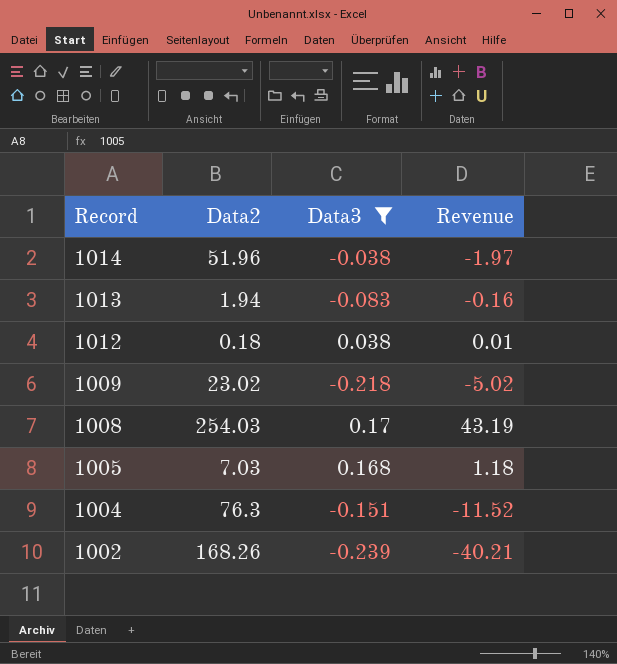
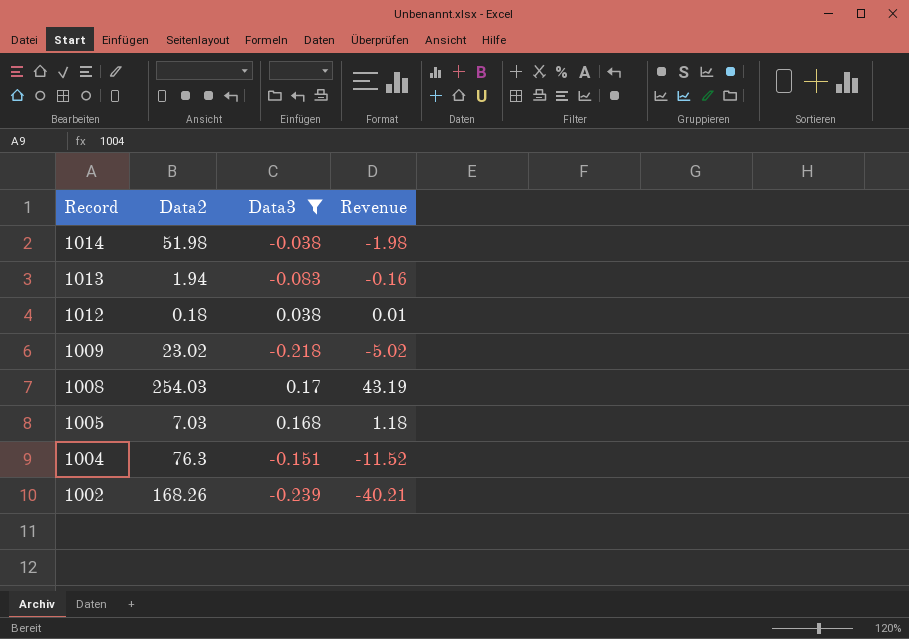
1014 | Data2: 51.96 -> 51.98
1014 | Revenue: -1.97 -> -1.98

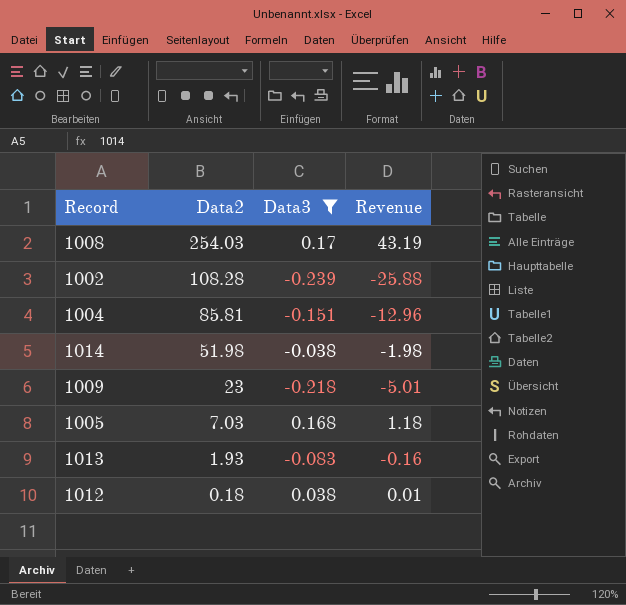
row order: Record descending -> Data2 descending
1002 | Data2: 168.26 -> 108.28
1002 | Revenue: -40.21 -> -25.88
1004 | Data2: 76.3 -> 85.81
1004 | Revenue: -11.52 -> -12.96
1009 | Data2: 23.02 -> 23
1009 | Revenue: -5.02 -> -5.01
1013 | Data2: 1.94 -> 1.93

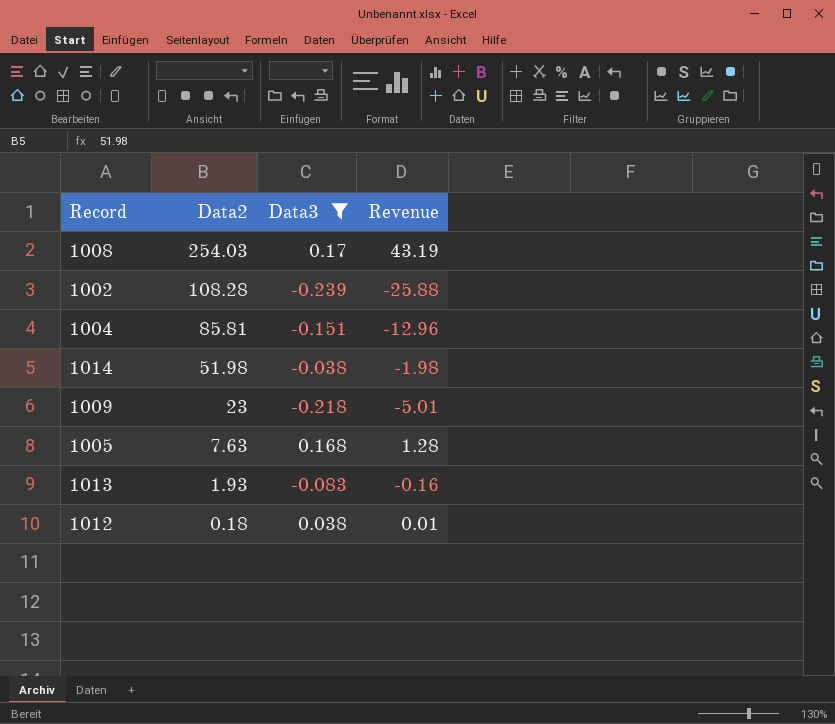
1005 | Data2: 7.03 -> 7.63
1005 | Revenue: 1.18 -> 1.28

